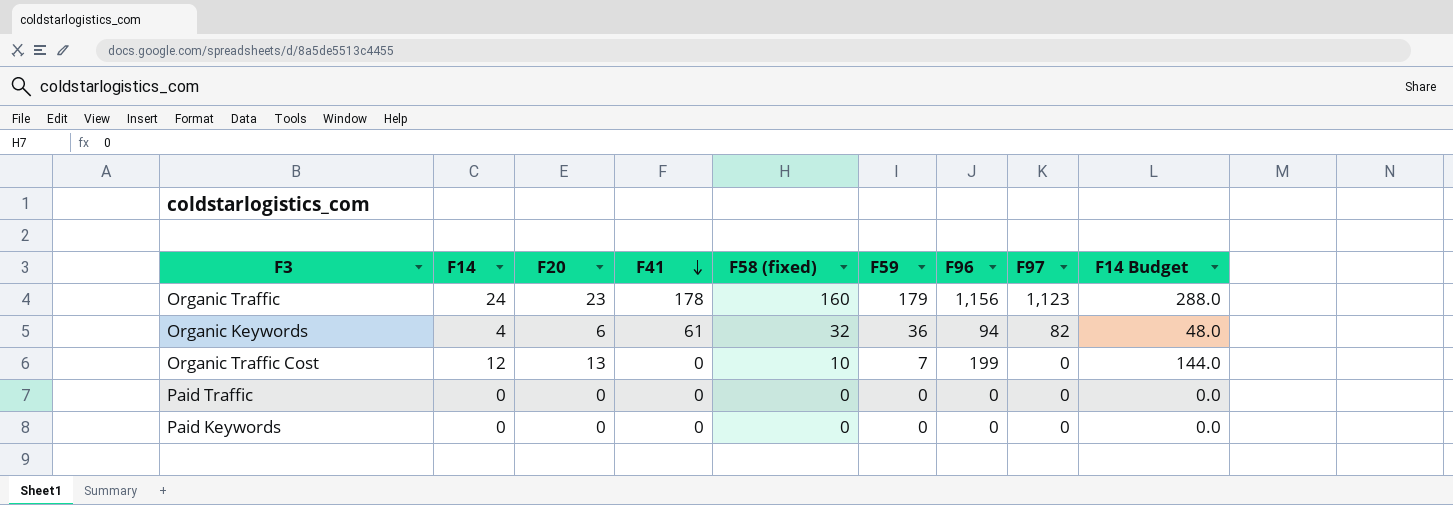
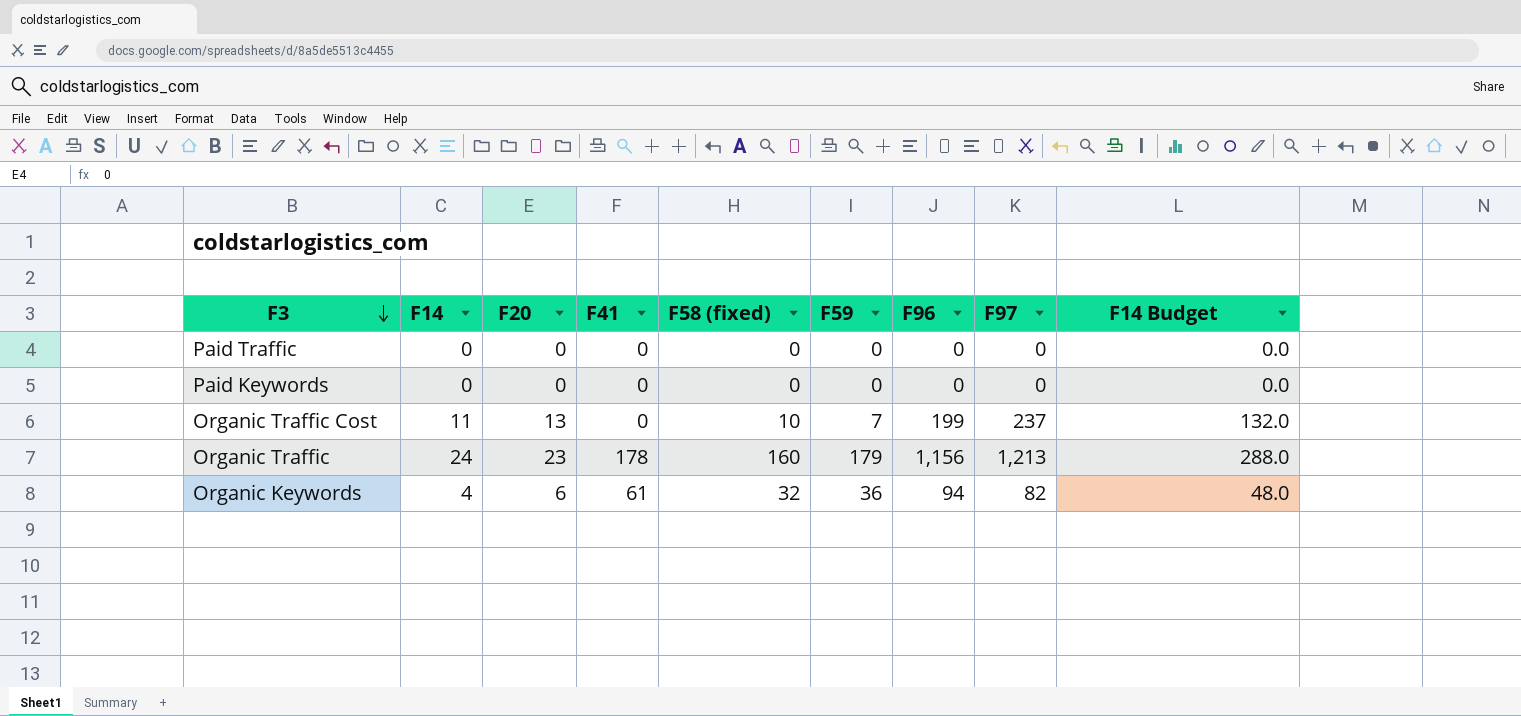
row order: F41 descending -> F3 descending
Organic Traffic Cost | F14: 12 -> 11
Organic Traffic Cost | F97: 0 -> 237
Organic Traffic Cost | F14 Budget: 144.0 -> 132.0
Organic Traffic | F97: 1,123 -> 1,213

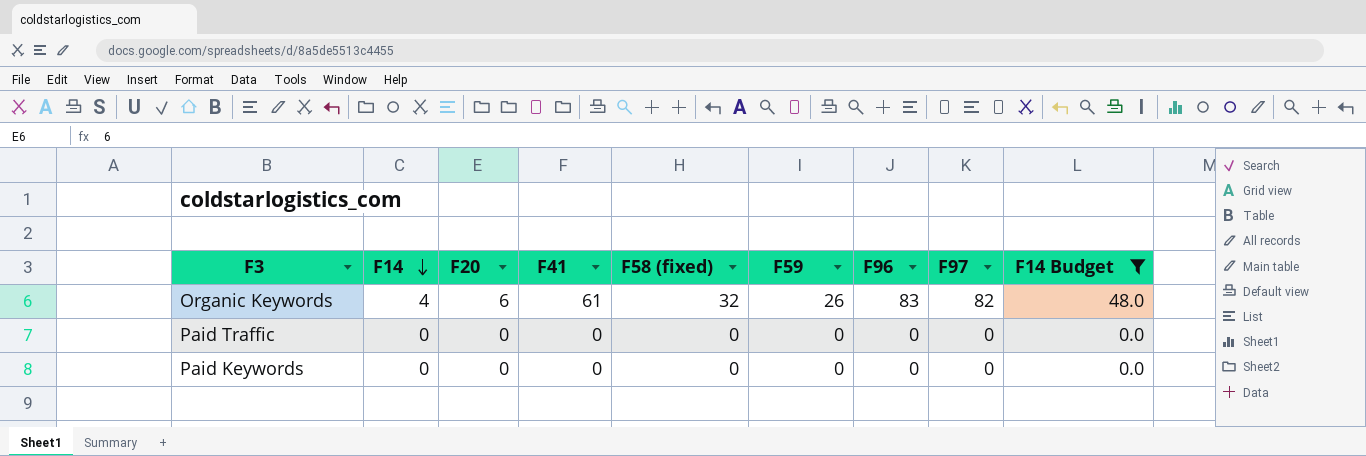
filter: none -> F14 Budget <= 48.0
row order: F3 descending -> F14 descending
Organic Keywords | F59: 36 -> 26
Organic Keywords | F96: 94 -> 83

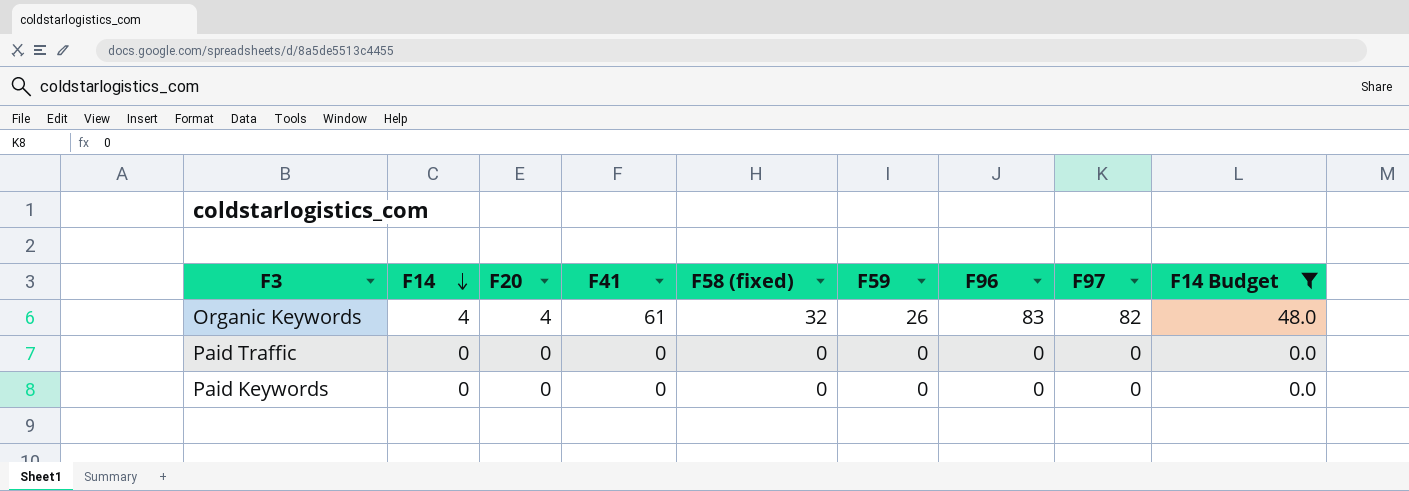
Organic Keywords | F20: 6 -> 4

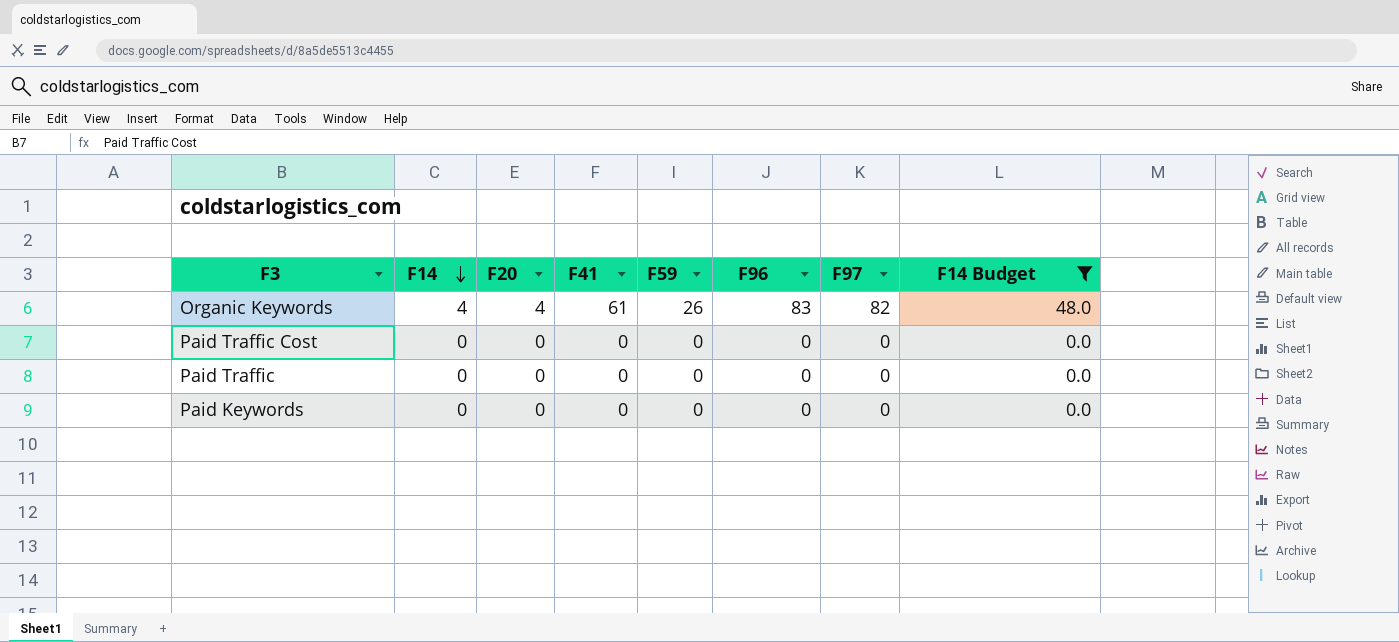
column F58 (fixed) | position: 5 -> none
row Paid Traffic Cost: none -> 0 | 0 | 0 | 0 | 0 | 0 | 0.0

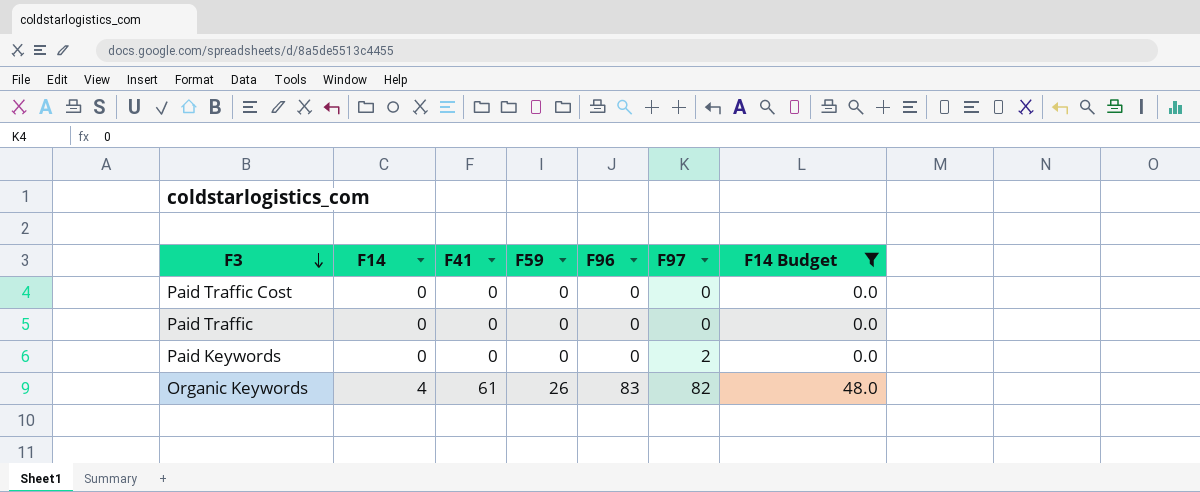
row order: F14 descending -> F3 descending
column F20 | position: 3 -> none
Paid Keywords | F97: 0 -> 2

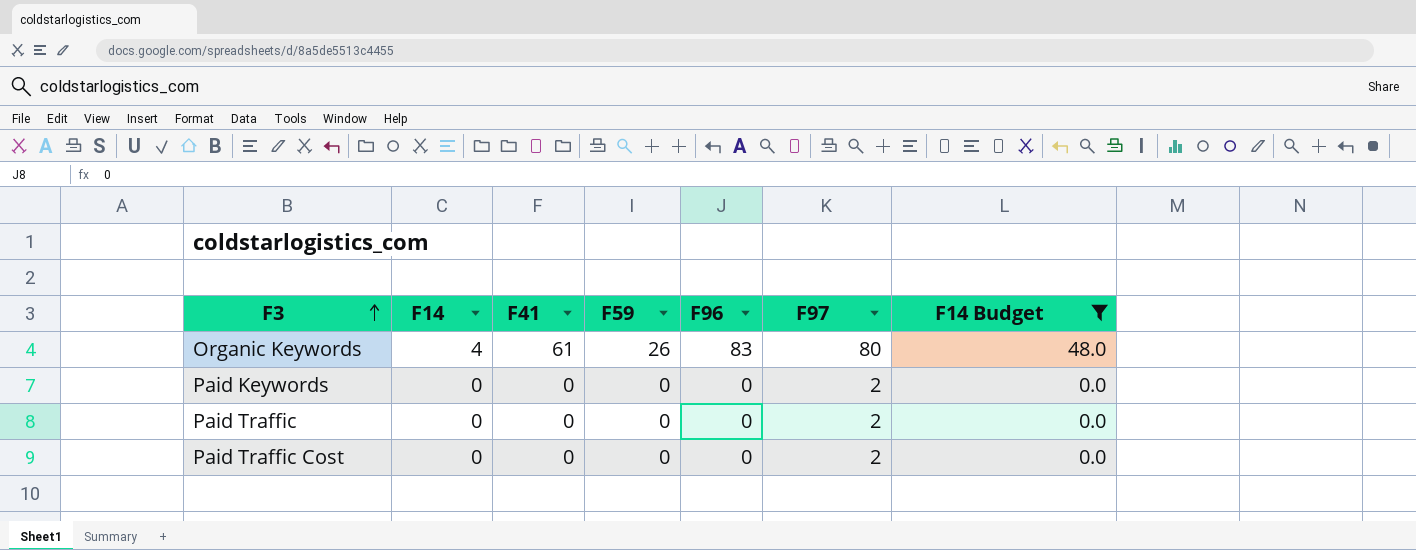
row order: F3 descending -> F3 ascending
Organic Keywords | F97: 82 -> 80
Paid Traffic | F97: 0 -> 2
Paid Traffic Cost | F97: 0 -> 2

